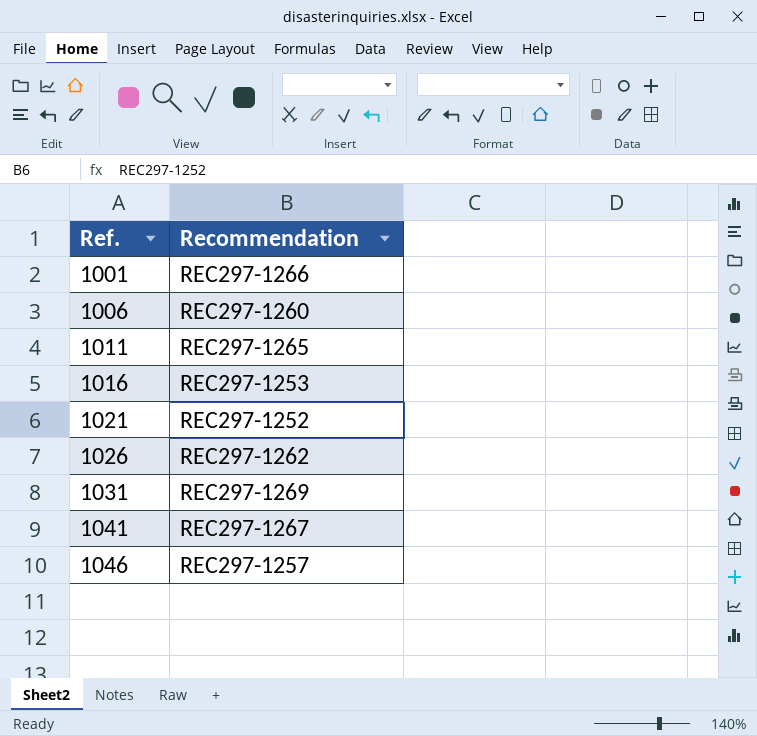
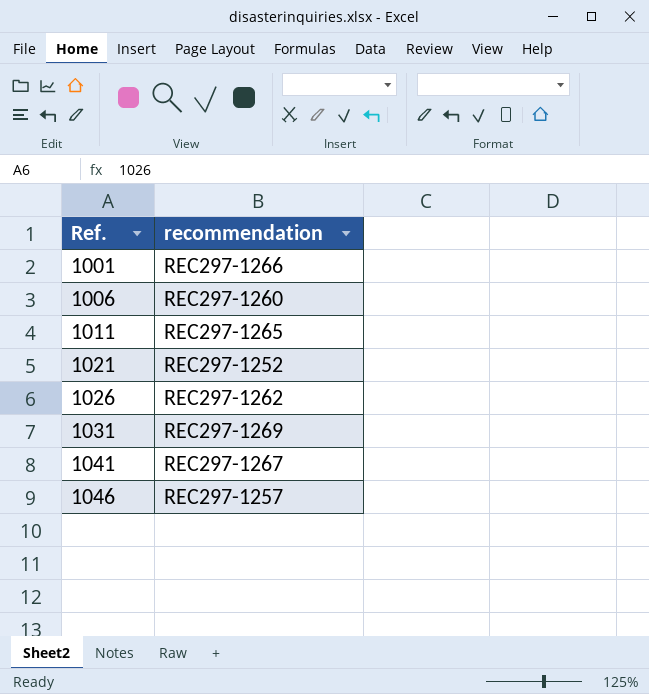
column name: Recommendation -> recommendation
row 1016: REC297-1253 -> none

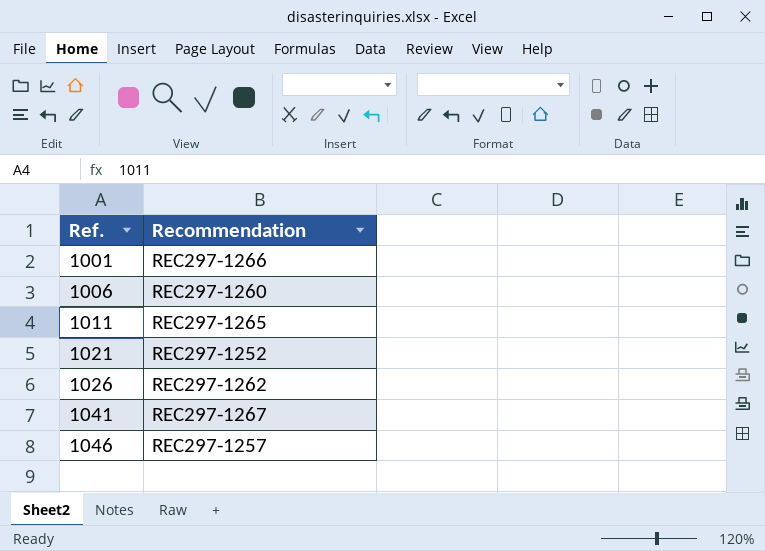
column name: recommendation -> Recommendation
row 1031: REC297-1269 -> none

